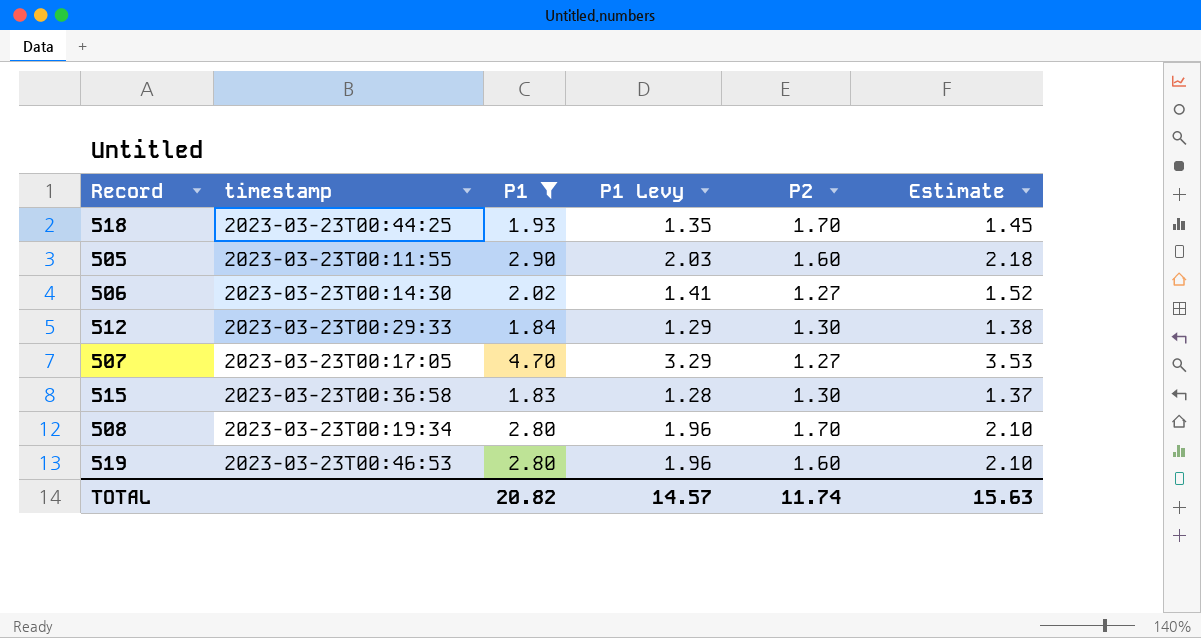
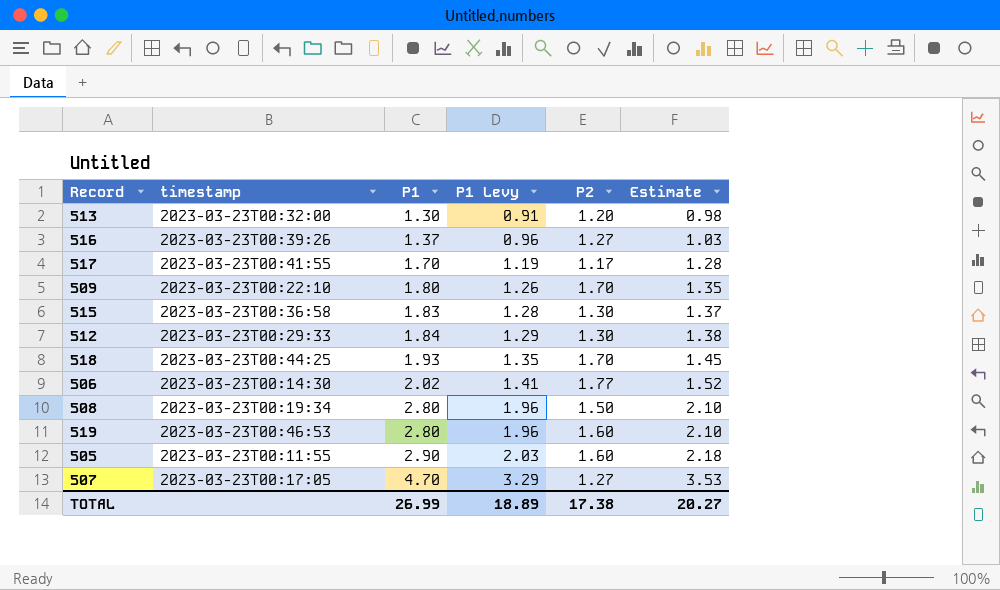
filter: P1 >= 1.83 -> none
row order: none -> P1 ascending
506 | P2: 1.27 -> 1.77
508 | P2: 1.70 -> 1.50
TOTAL | P1: 20.82 -> 26.99
TOTAL | P1 Levy: 14.57 -> 18.89
TOTAL | P2: 11.74 -> 17.38
TOTAL | Estimate: 15.63 -> 20.27

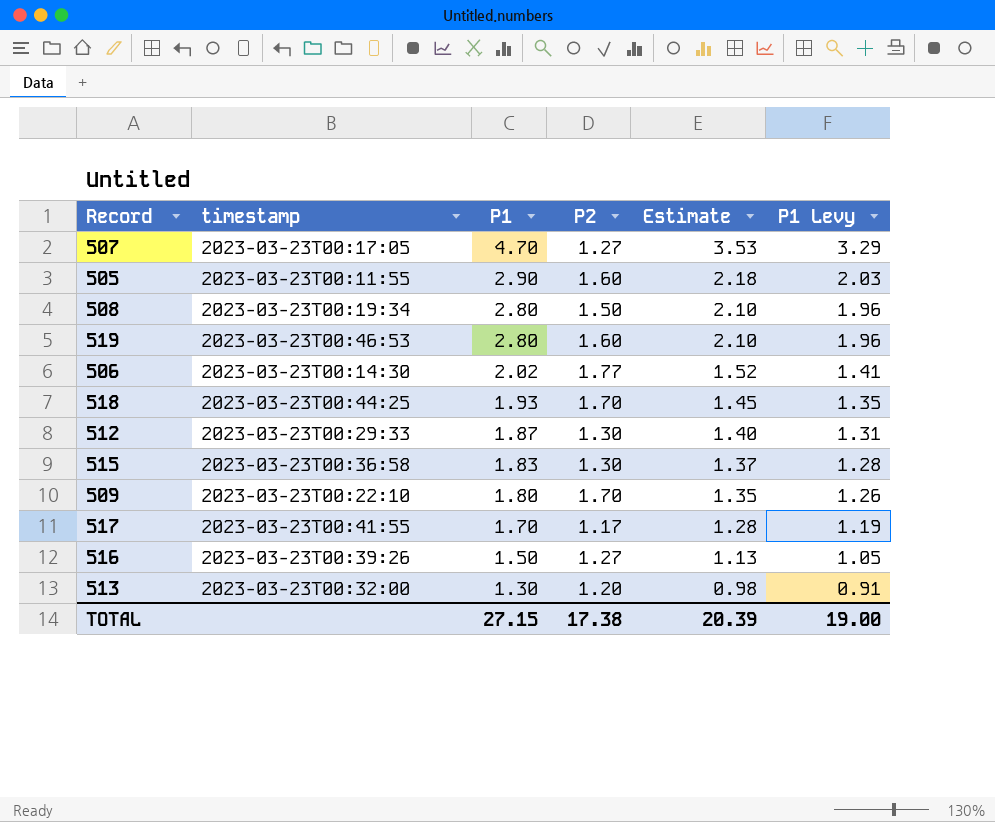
row order: P1 ascending -> P1 descending
column P1 Levy | position: 4 -> 6
512 | P1: 1.84 -> 1.87
512 | Estimate: 1.38 -> 1.40
512 | P1 Levy: 1.29 -> 1.31
516 | P1: 1.37 -> 1.50
516 | Estimate: 1.03 -> 1.13
516 | P1 Levy: 0.96 -> 1.05
TOTAL | P1: 26.99 -> 27.15
TOTAL | Estimate: 20.27 -> 20.39
TOTAL | P1 Levy: 18.89 -> 19.00

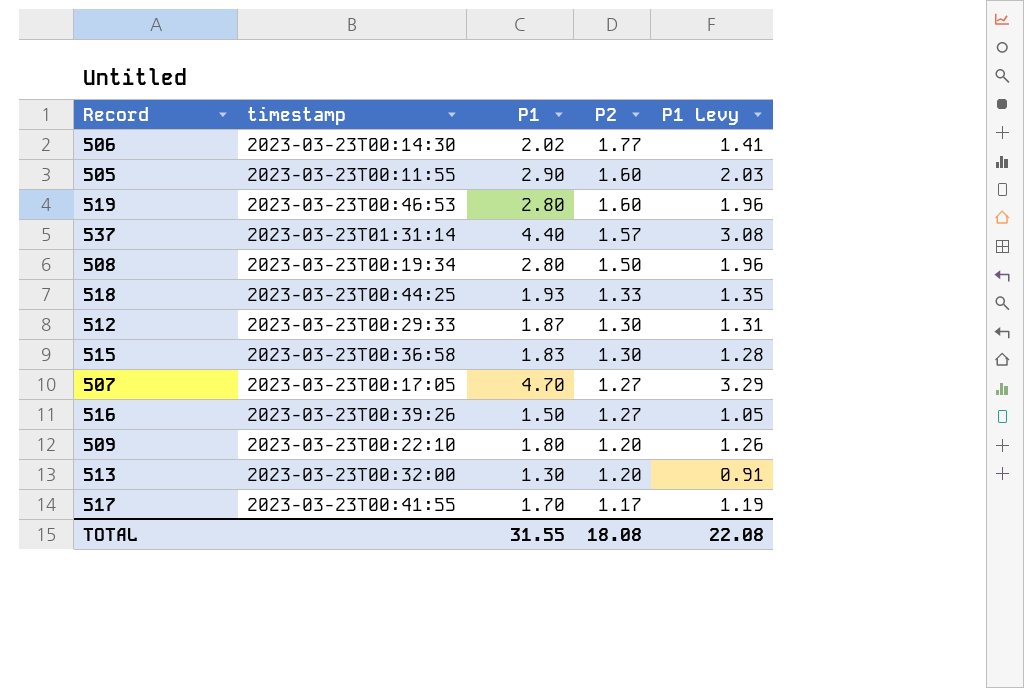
row order: P1 descending -> P2 descending
column Estimate | formula: [P1] * 0.75 -> none
row 537: none -> 2023-03-23T01:31:14 | 4.40 | 1.57 | 3.08
518 | P2: 1.70 -> 1.33
509 | P2: 1.70 -> 1.20
TOTAL | P1: 27.15 -> 31.55
TOTAL | P2: 17.38 -> 18.08
TOTAL | P1 Levy: 19.00 -> 22.08

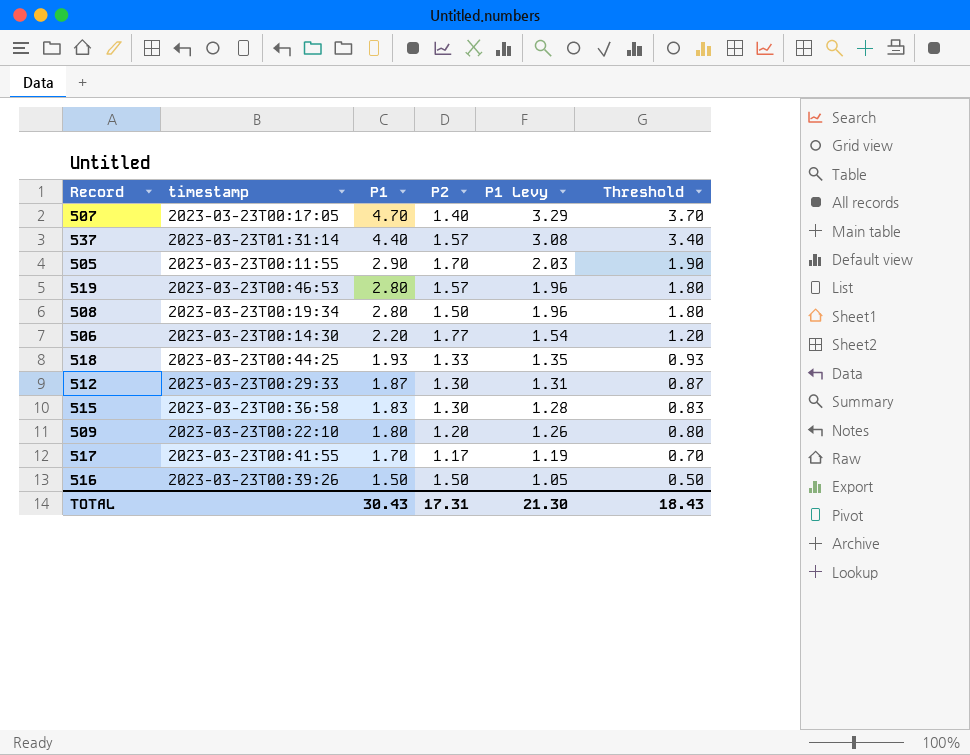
row order: P2 descending -> P1 descending
column Threshold | formula: none -> [P1] - 1
row 513: 2023-03-23T00:32:00 | 1.30 | 1.20 | 0.91 -> none
507 | P2: 1.27 -> 1.40
505 | P2: 1.60 -> 1.70
519 | P2: 1.60 -> 1.57
506 | P1: 2.02 -> 2.20
506 | P1 Levy: 1.41 -> 1.54
516 | P2: 1.27 -> 1.50
TOTAL | P1: 31.55 -> 30.43
TOTAL | P2: 18.08 -> 17.31
TOTAL | P1 Levy: 22.08 -> 21.30

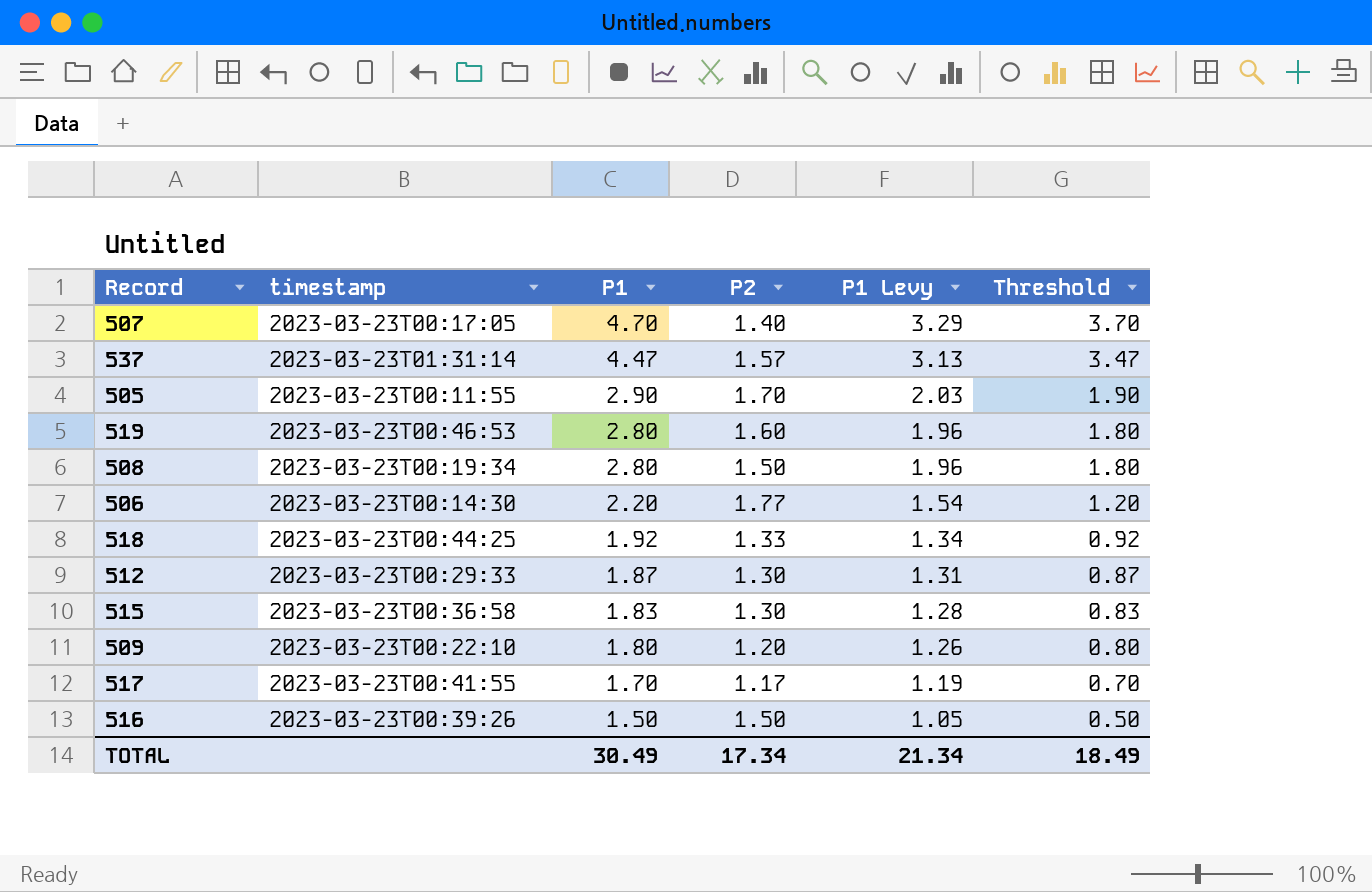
537 | P1: 4.40 -> 4.47
537 | P1 Levy: 3.08 -> 3.13
537 | Threshold: 3.40 -> 3.47
519 | P2: 1.57 -> 1.60
518 | P1: 1.93 -> 1.92
518 | P1 Levy: 1.35 -> 1.34
518 | Threshold: 0.93 -> 0.92
TOTAL | P1: 30.43 -> 30.49
TOTAL | P2: 17.31 -> 17.34
TOTAL | P1 Levy: 21.30 -> 21.34
TOTAL | Threshold: 18.43 -> 18.49

